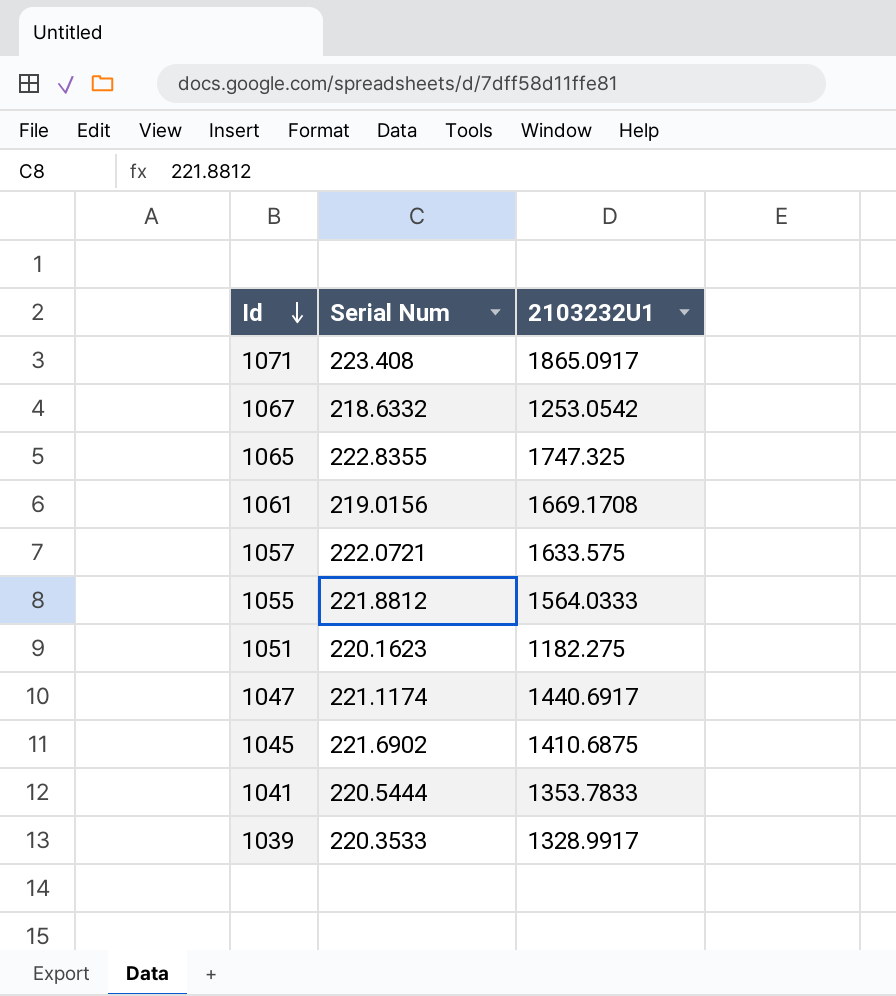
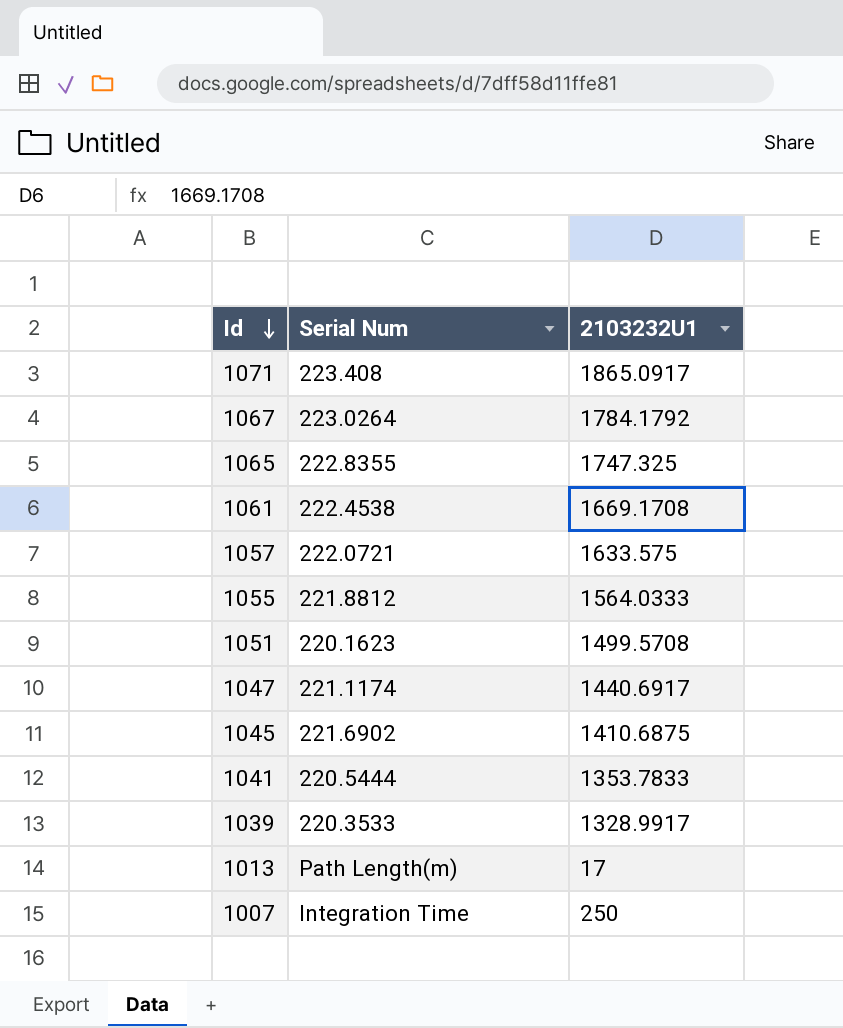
1067 | Serial Num: 218.6332 -> 223.0264
1067 | 2103232U1: 1253.0542 -> 1784.1792
1061 | Serial Num: 219.0156 -> 222.4538
1051 | 2103232U1: 1182.275 -> 1499.5708
row 1013: none -> Path Length(m) | 17
row 1007: none -> Integration Time | 250

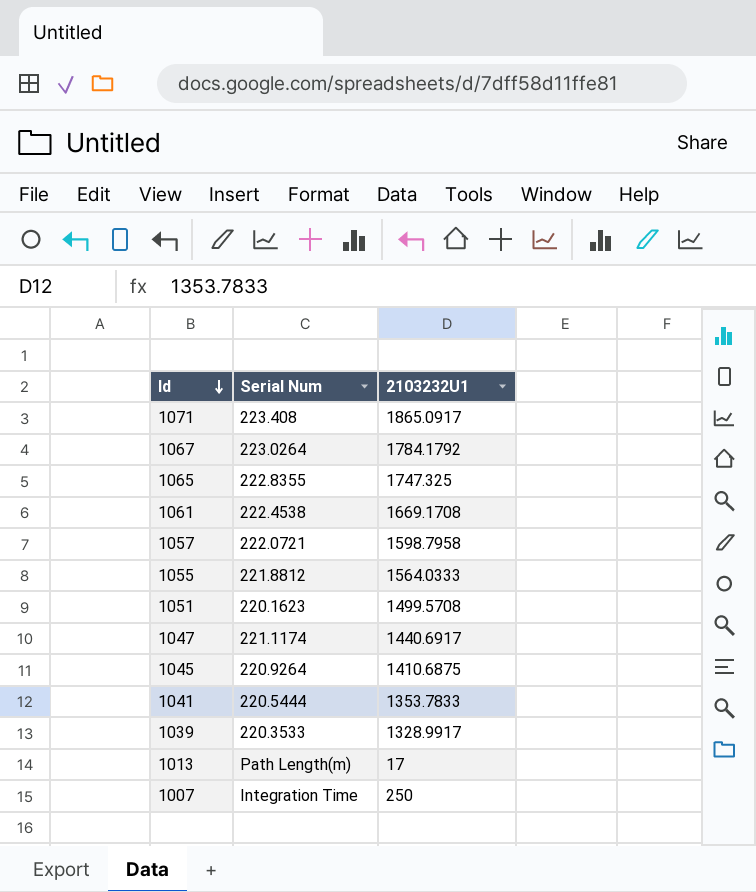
1057 | 2103232U1: 1633.575 -> 1598.7958
1045 | Serial Num: 221.6902 -> 220.9264

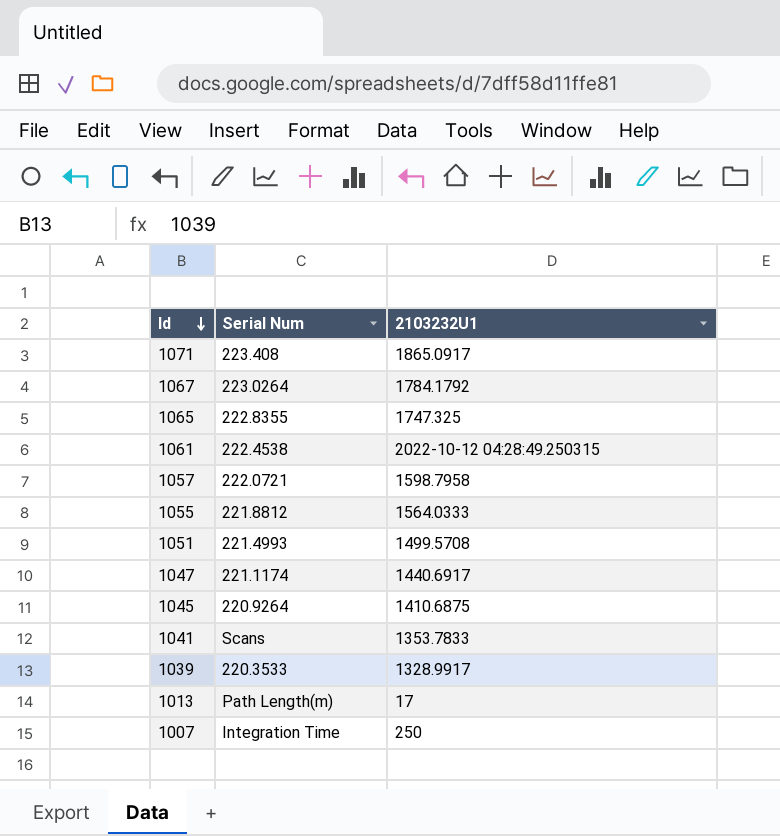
1061 | 2103232U1: 1669.1708 -> 2022-10-12 04:28:49.250315
1051 | Serial Num: 220.1623 -> 221.4993
1041 | Serial Num: 220.5444 -> Scans

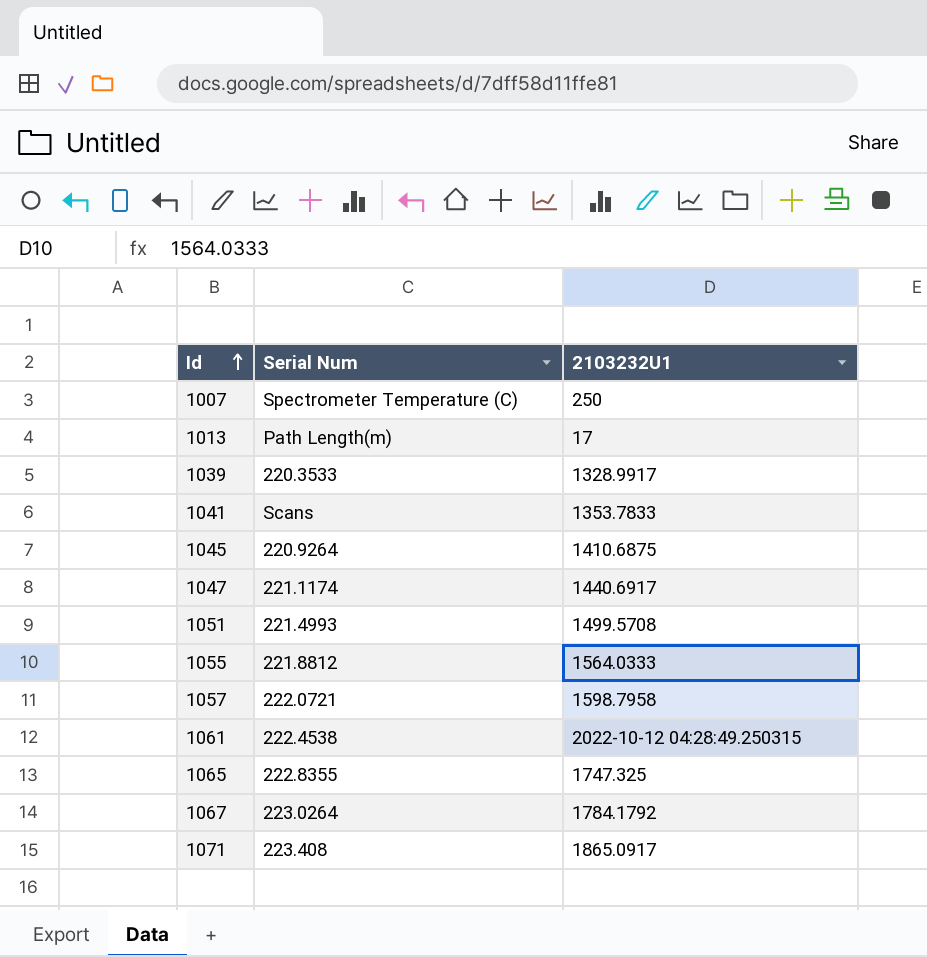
row order: Id descending -> Id ascending
1007 | Serial Num: Integration Time -> Spectrometer Temperature (C)

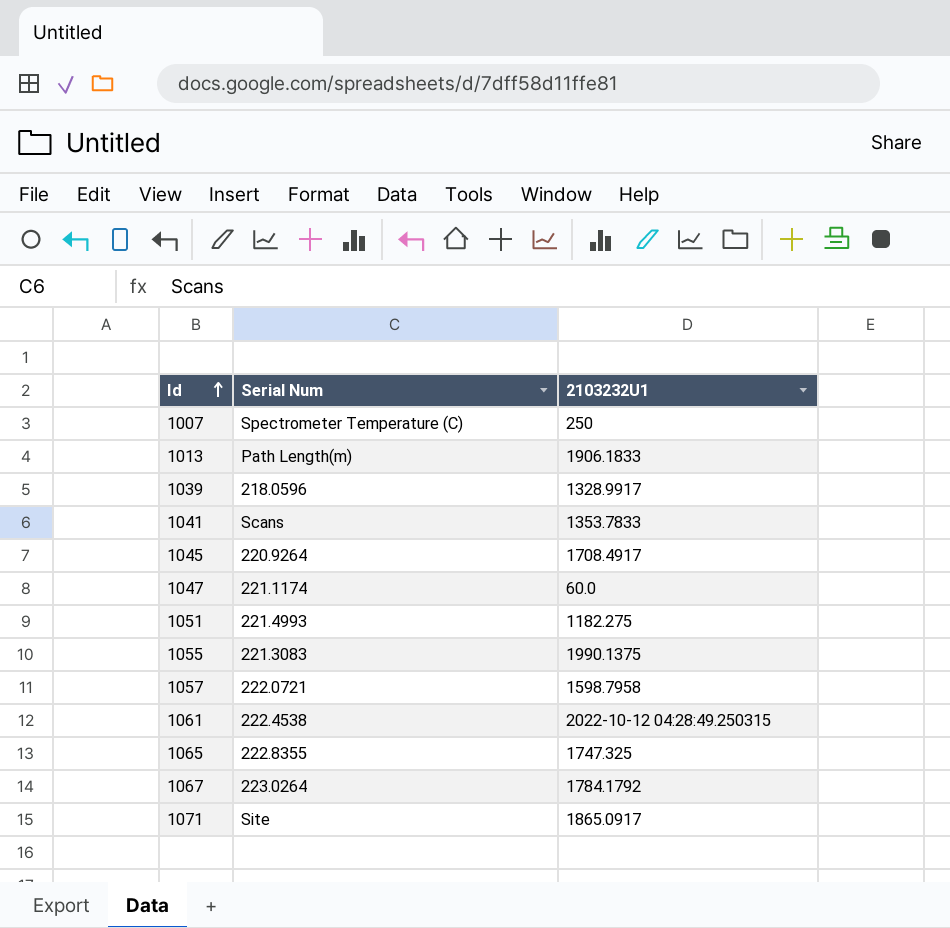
1013 | 2103232U1: 17 -> 1906.1833
1039 | Serial Num: 220.3533 -> 218.0596
1045 | 2103232U1: 1410.6875 -> 1708.4917
1047 | 2103232U1: 1440.6917 -> 60.0
1051 | 2103232U1: 1499.5708 -> 1182.275
1055 | Serial Num: 221.8812 -> 221.3083
1055 | 2103232U1: 1564.0333 -> 1990.1375
1071 | Serial Num: 223.408 -> Site

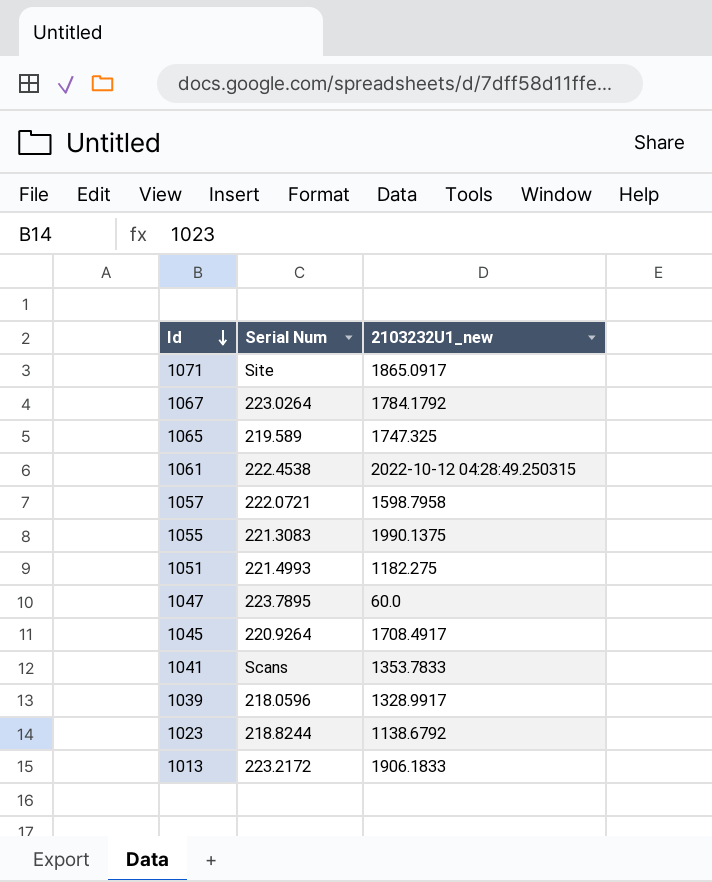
row order: Id ascending -> Id descending
column name: 2103232U1 -> 2103232U1_new
row 1007: Spectrometer Temperature (C) | 250 -> none
1065 | Serial Num: 222.8355 -> 219.589
1047 | Serial Num: 221.1174 -> 223.7895
row 1023: none -> 218.8244 | 1138.6792
1013 | Serial Num: Path Length(m) -> 223.2172

